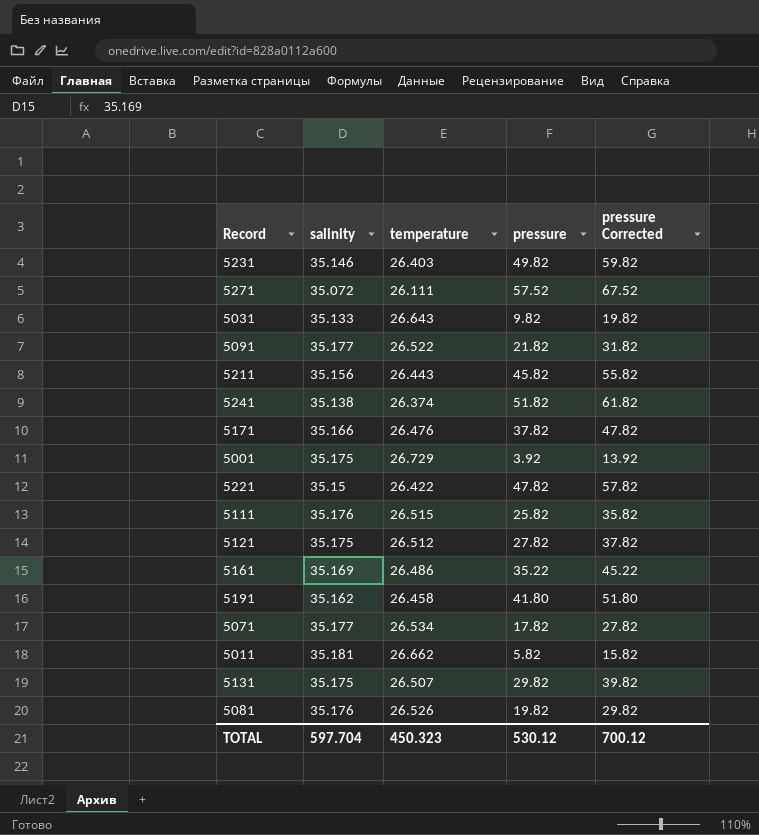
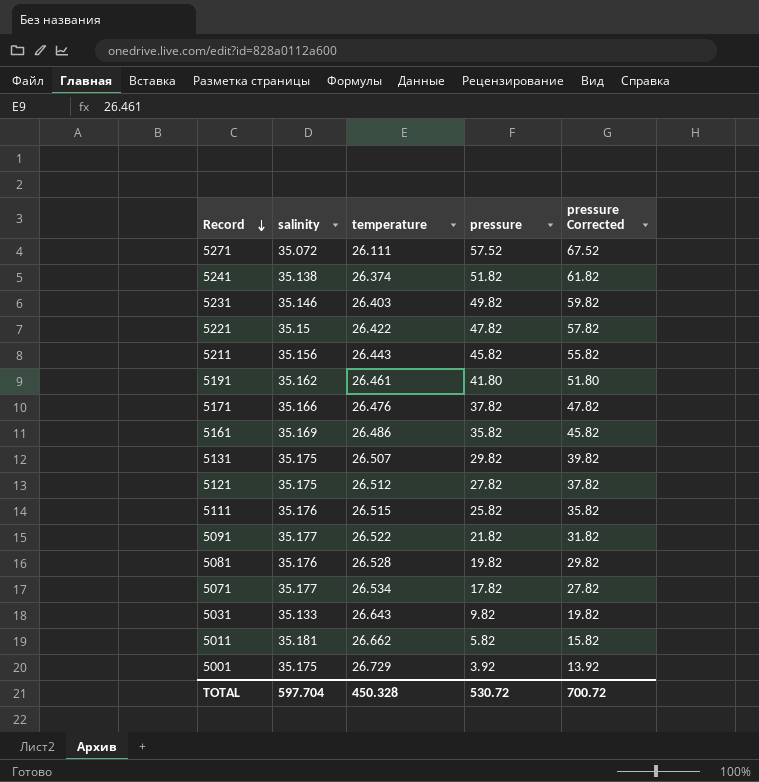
row order: none -> Record descending
5191 | temperature: 26.458 -> 26.461
5161 | pressure: 35.22 -> 35.82
5161 | pressure Corrected: 45.22 -> 45.82
5081 | temperature: 26.526 -> 26.528
TOTAL | temperature: 450.323 -> 450.328
TOTAL | pressure: 530.12 -> 530.72
TOTAL | pressure Corrected: 700.12 -> 700.72

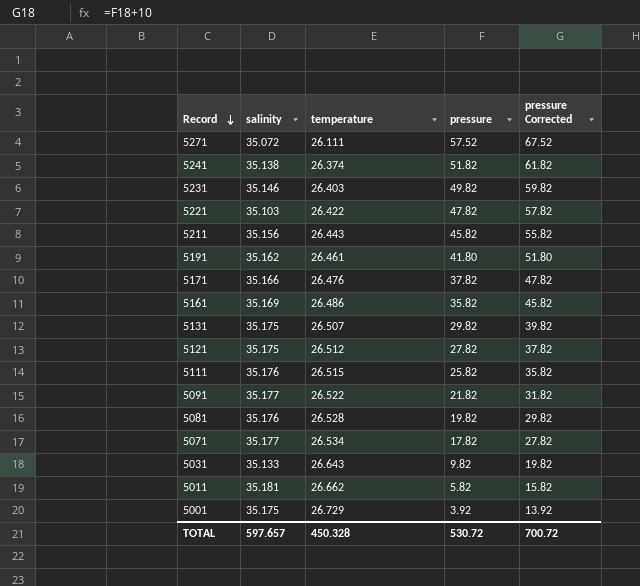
5221 | salinity: 35.15 -> 35.103
TOTAL | salinity: 597.704 -> 597.657

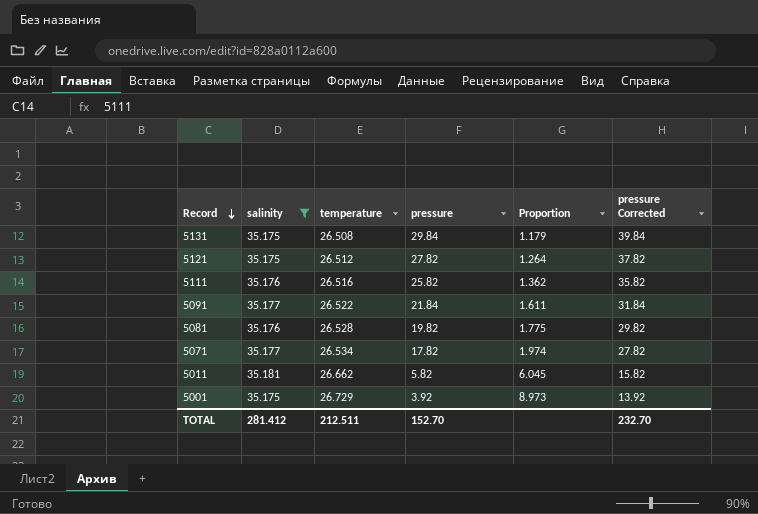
filter: none -> salinity >= 35.175
column Proportion | formula: none -> [salinity] / [pressure]
5131 | temperature: 26.507 -> 26.508
5131 | pressure: 29.82 -> 29.84
5131 | pressure Corrected: 39.82 -> 39.84
5111 | temperature: 26.515 -> 26.516
5091 | pressure: 21.82 -> 21.84
5091 | pressure Corrected: 31.82 -> 31.84
TOTAL | salinity: 597.657 -> 281.412
TOTAL | temperature: 450.328 -> 212.511
TOTAL | pressure: 530.72 -> 152.70
TOTAL | pressure Corrected: 700.72 -> 232.70

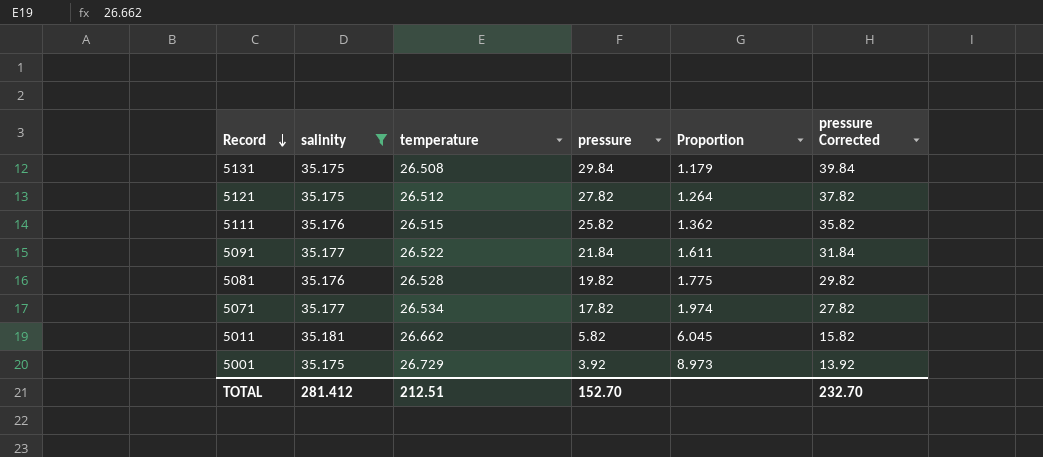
5111 | temperature: 26.516 -> 26.515
TOTAL | temperature: 212.511 -> 212.51

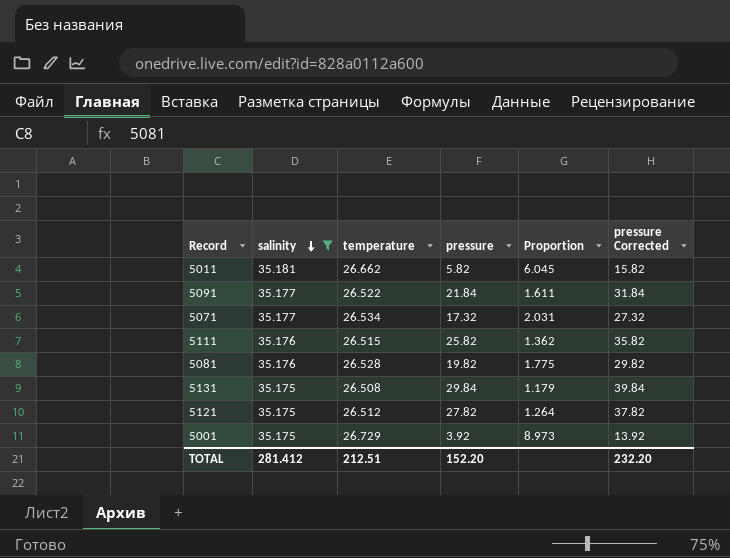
row order: Record descending -> salinity descending
5071 | pressure: 17.82 -> 17.32
5071 | Proportion: 1.974 -> 2.031
5071 | pressure Corrected: 27.82 -> 27.32
TOTAL | pressure: 152.70 -> 152.20
TOTAL | pressure Corrected: 232.70 -> 232.20

